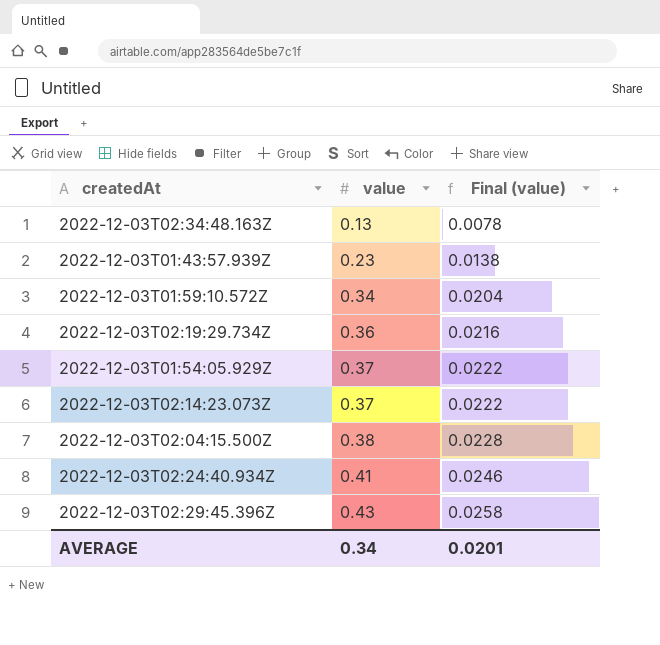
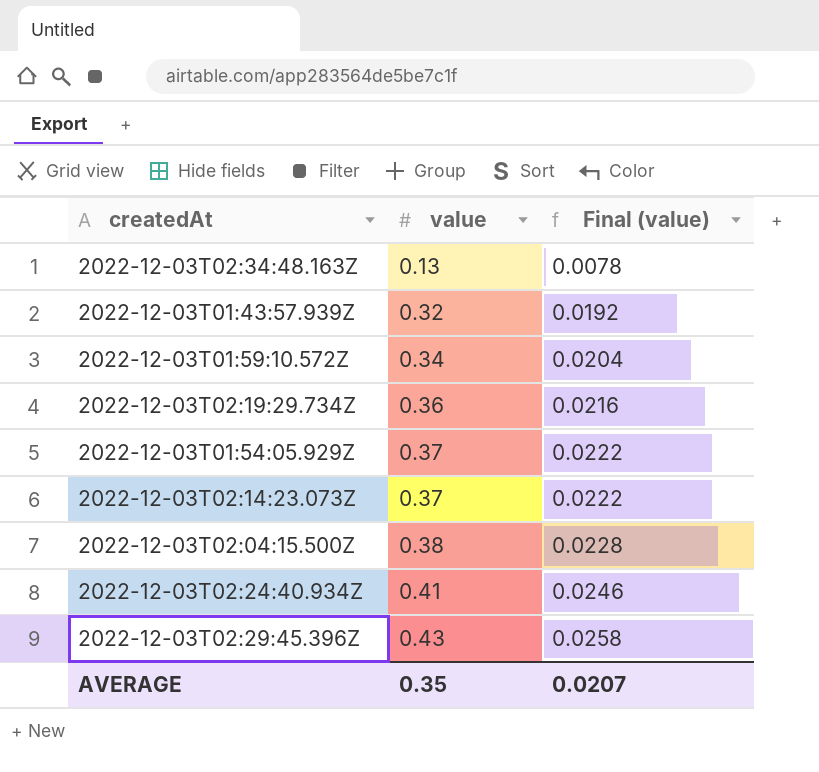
2022-12-03T01:43:57.939Z | value: 0.23 -> 0.32
2022-12-03T01:43:57.939Z | Final (value): 0.0138 -> 0.0192
AVERAGE | value: 0.34 -> 0.35
AVERAGE | Final (value): 0.0201 -> 0.0207

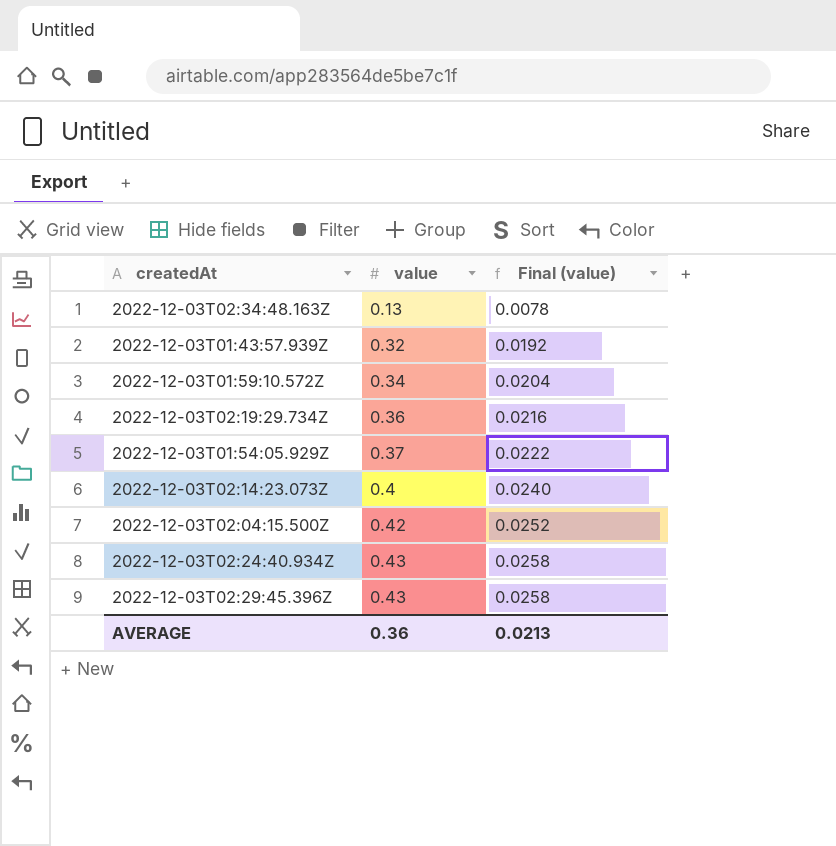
2022-12-03T02:14:23.073Z | value: 0.37 -> 0.4
2022-12-03T02:14:23.073Z | Final (value): 0.0222 -> 0.0240
2022-12-03T02:04:15.500Z | value: 0.38 -> 0.42
2022-12-03T02:04:15.500Z | Final (value): 0.0228 -> 0.0252
2022-12-03T02:24:40.934Z | value: 0.41 -> 0.43
2022-12-03T02:24:40.934Z | Final (value): 0.0246 -> 0.0258
AVERAGE | value: 0.35 -> 0.36
AVERAGE | Final (value): 0.0207 -> 0.0213

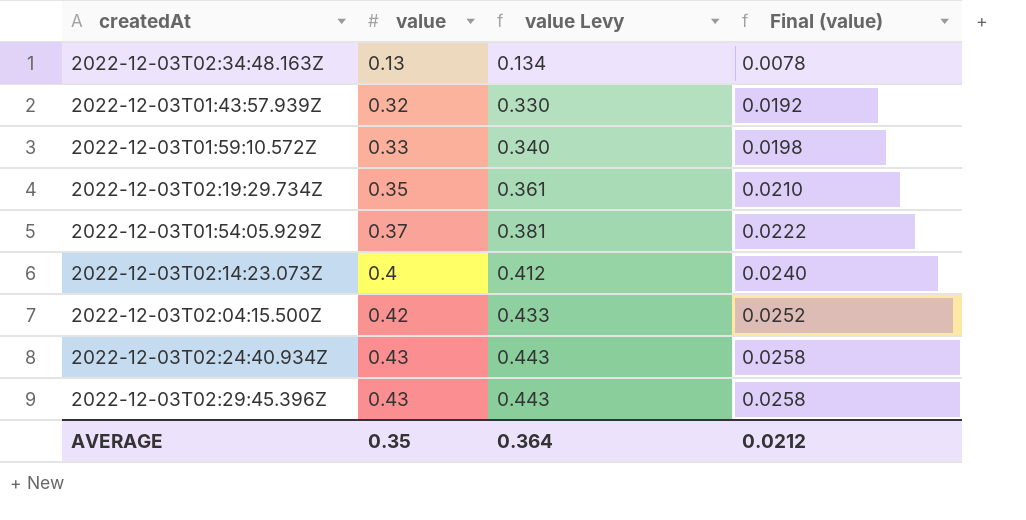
column value Levy | formula: none -> [value] * 1.03
2022-12-03T01:59:10.572Z | value: 0.34 -> 0.33
2022-12-03T01:59:10.572Z | Final (value): 0.0204 -> 0.0198
2022-12-03T02:19:29.734Z | value: 0.36 -> 0.35
2022-12-03T02:19:29.734Z | Final (value): 0.0216 -> 0.0210
AVERAGE | value: 0.36 -> 0.35
AVERAGE | Final (value): 0.0213 -> 0.0212

